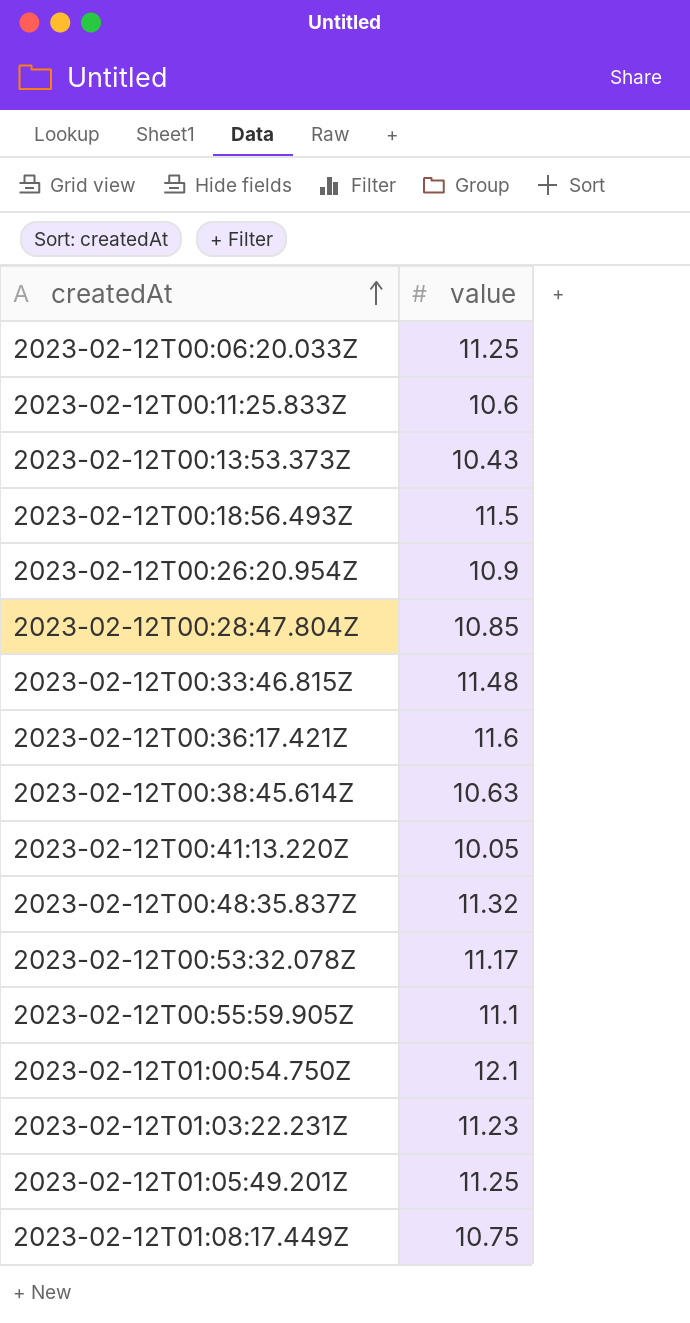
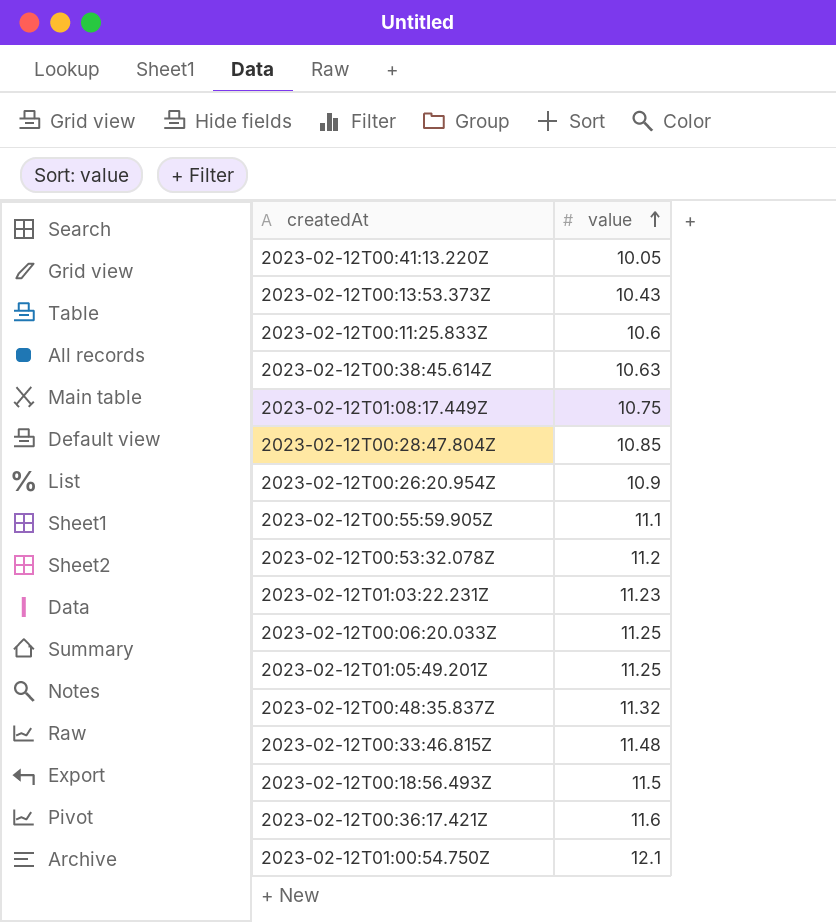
row order: createdAt ascending -> value ascending
2023-02-12T00:53:32.078Z | value: 11.17 -> 11.2

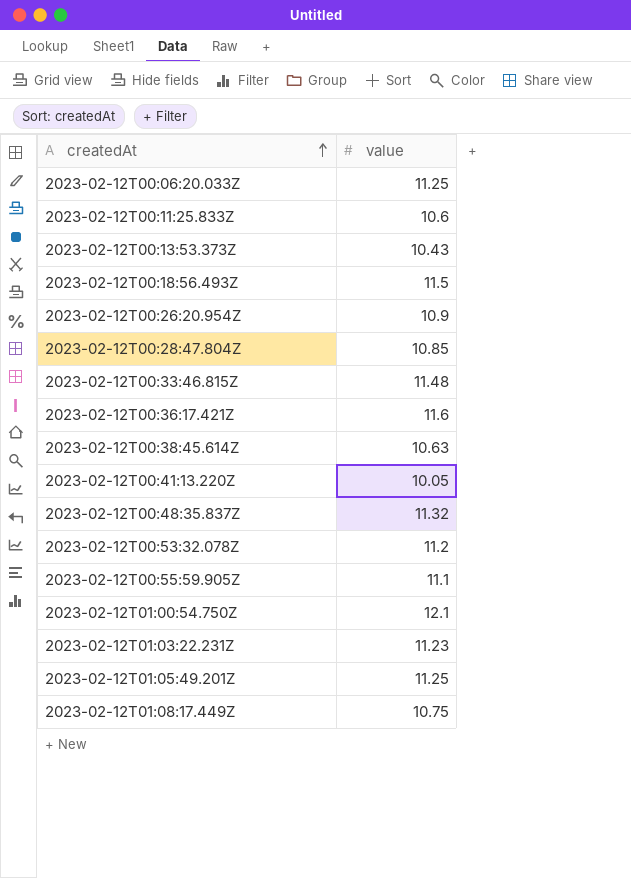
row order: value ascending -> createdAt ascending

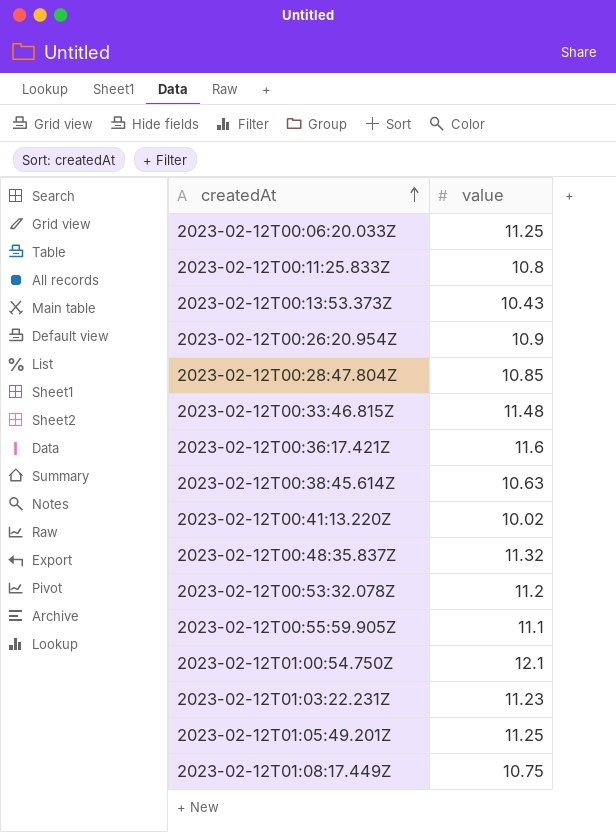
row 2023-02-12T00:18:56.493Z: 11.5 -> none
2023-02-12T00:11:25.833Z | value: 10.6 -> 10.8
2023-02-12T00:41:13.220Z | value: 10.05 -> 10.02

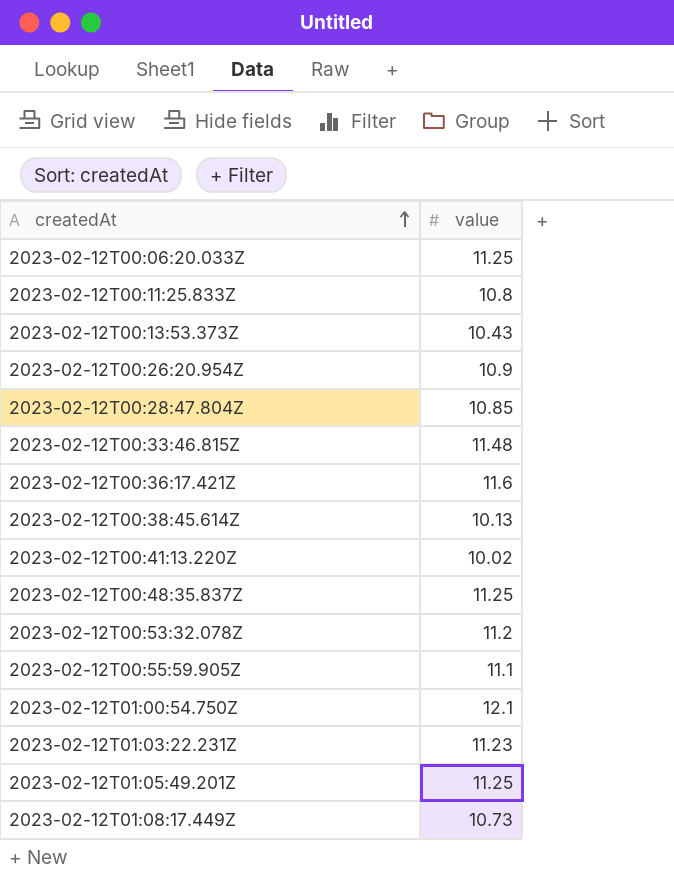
2023-02-12T00:38:45.614Z | value: 10.63 -> 10.13
2023-02-12T00:48:35.837Z | value: 11.32 -> 11.25
2023-02-12T01:08:17.449Z | value: 10.75 -> 10.73

